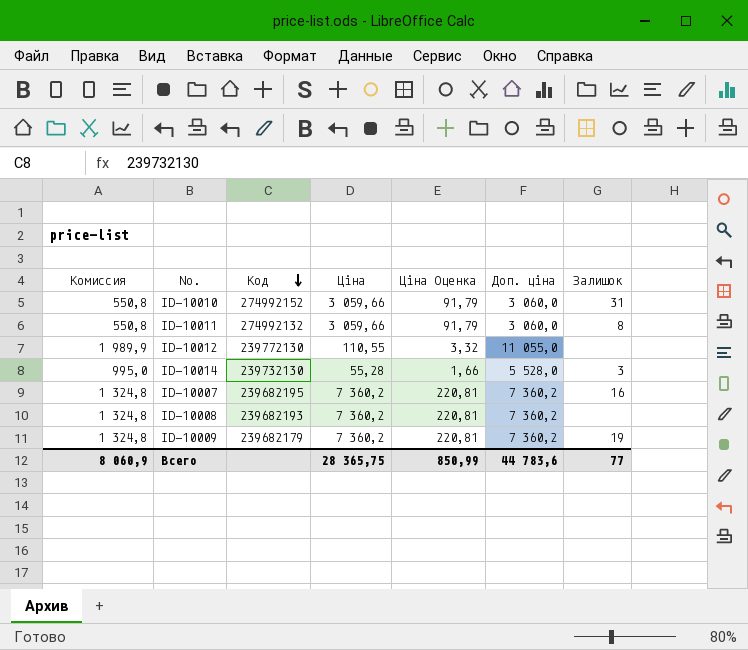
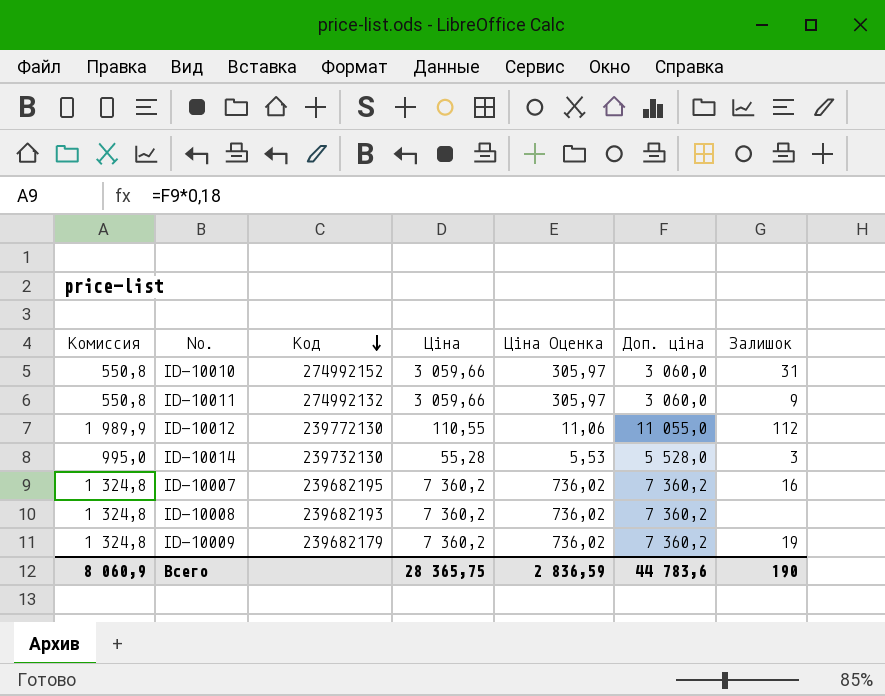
column Ціна Оценка | formula: [Ціна] * 0,03 -> [Ціна] * 0,1
ID-10011 | Залишок: 8 -> 9
ID-10012 | Залишок: none -> 112
Всего | Ціна Оценка: 850,99 -> 2 836,59
Всего | Залишок: 77 -> 190

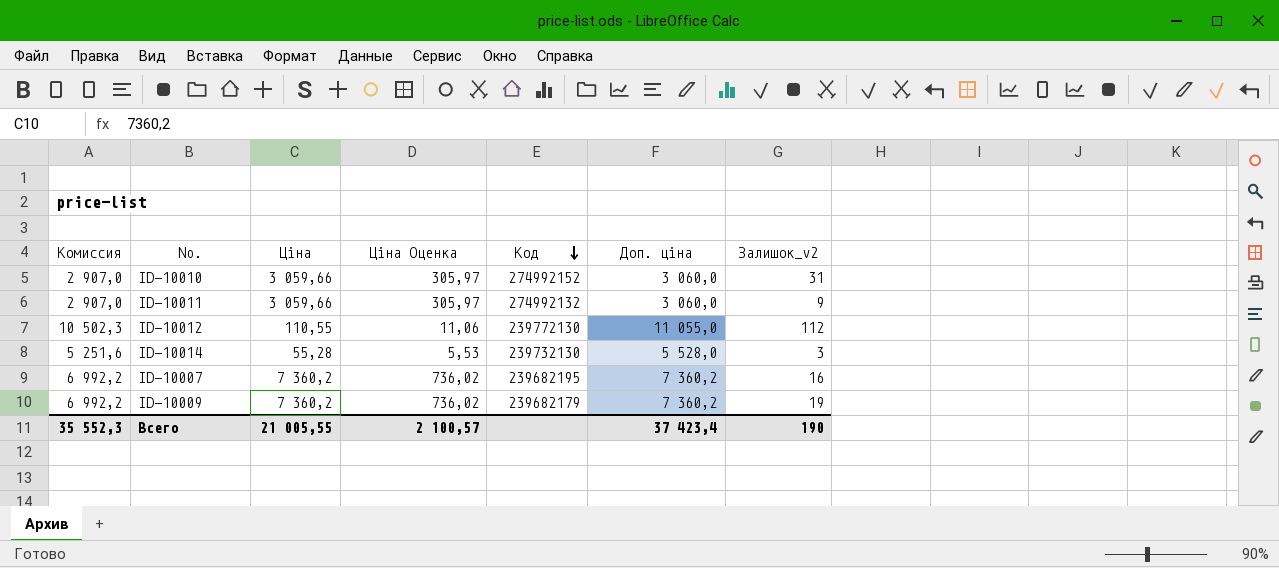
column Комиссия | formula: [Доп. ціна] * 0,18 -> [Доп. ціна] * 0,95
column Код | position: 3 -> 5
column name: Залишок -> Залишок_v2
row ID-10008: 1 324,8 | 239682193 | 7 360,2 | 736,02 | 7 360,2 | none -> none
Всего | Комиссия: 8 060,9 -> 35 552,3
Всего | Ціна: 28 365,75 -> 21 005,55
Всего | Ціна Оценка: 2 836,59 -> 2 100,57
Всего | Доп. ціна: 44 783,6 -> 37 423,4

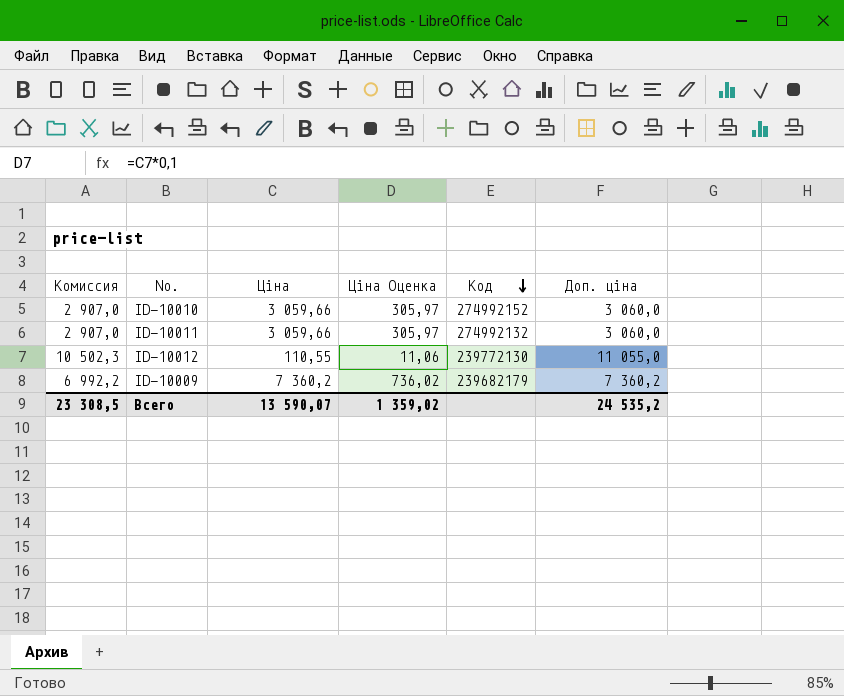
column Залишок_v2 | position: 7 -> none
row ID-10014: 5 251,6 | 55,28 | 5,53 | 239732130 | 5 528,0 | 3 -> none
row ID-10007: 6 992,2 | 7 360,2 | 736,02 | 239682195 | 7 360,2 | 16 -> none
Всего | Комиссия: 35 552,3 -> 23 308,5
Всего | Ціна: 21 005,55 -> 13 590,07
Всего | Ціна Оценка: 2 100,57 -> 1 359,02
Всего | Доп. ціна: 37 423,4 -> 24 535,2

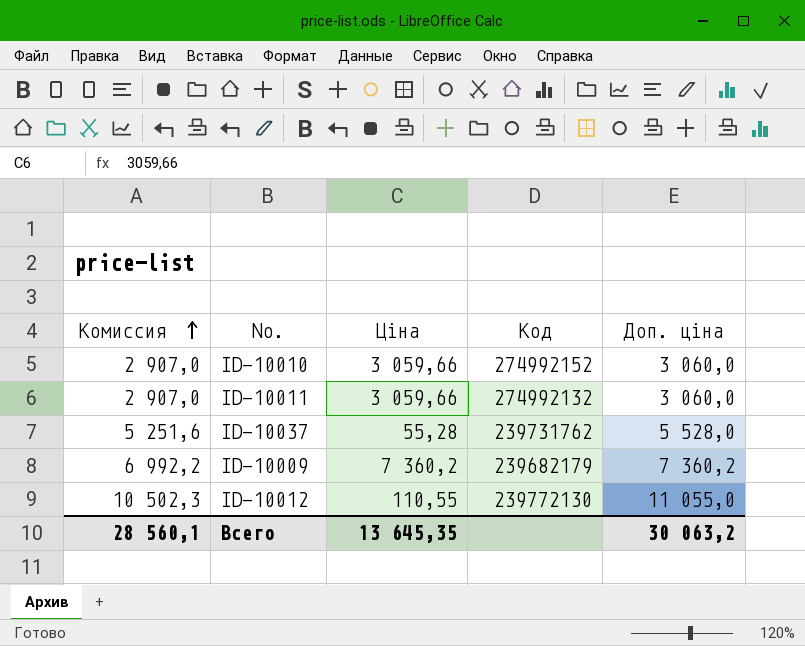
row order: Код descending -> Комиссия ascending
column Ціна Оценка | formula: [Ціна] * 0,1 -> none
row ID-10037: none -> 5 251,6 | 55,28 | 239731762 | 5 528,0
Всего | Комиссия: 23 308,5 -> 28 560,1
Всего | Ціна: 13 590,07 -> 13 645,35
Всего | Доп. ціна: 24 535,2 -> 30 063,2

